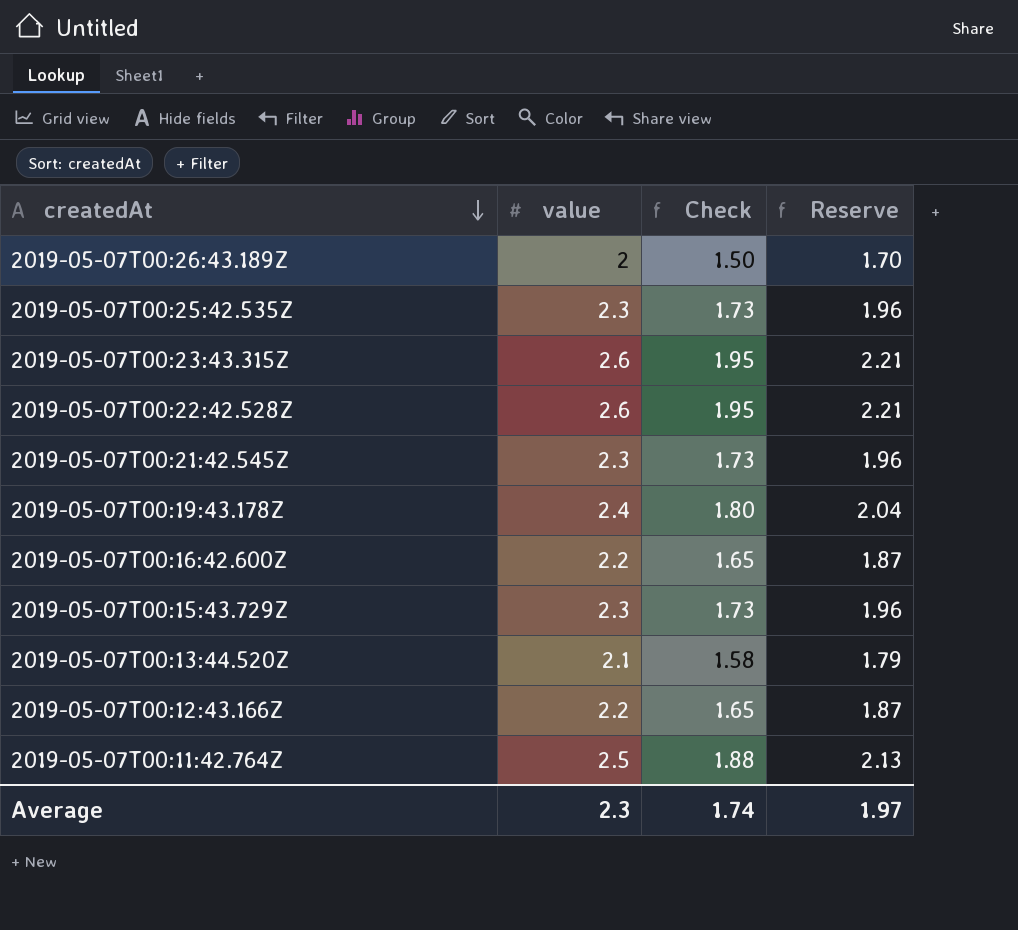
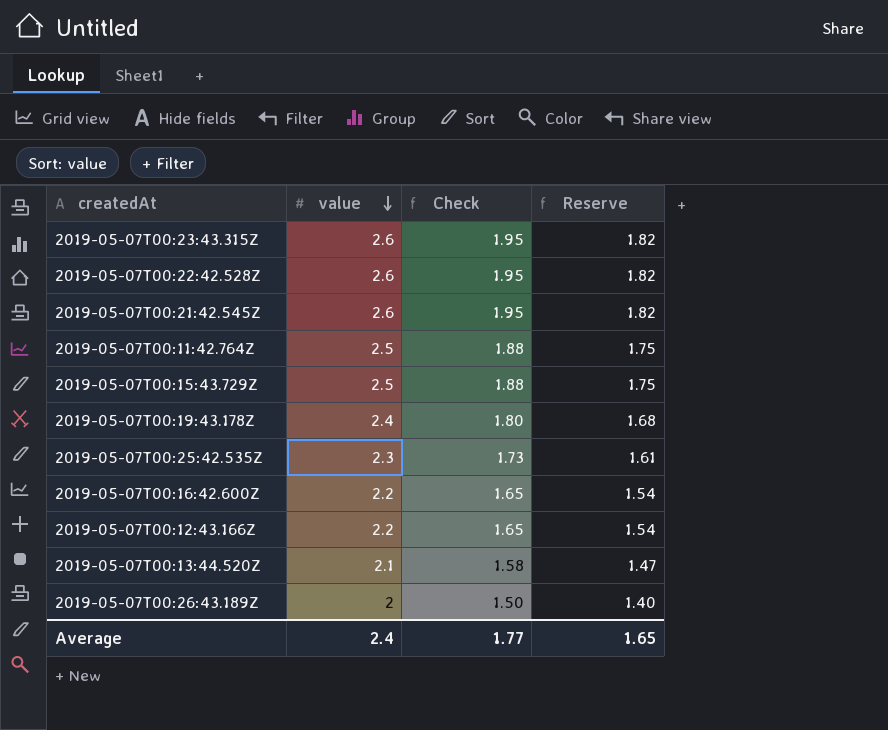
row order: createdAt descending -> value descending
column Reserve | formula: [value] * 0.85 -> [value] * 0.7
2019-05-07T00:21:42.545Z | value: 2.3 -> 2.6
2019-05-07T00:21:42.545Z | Check: 1.73 -> 1.95
2019-05-07T00:15:43.729Z | value: 2.3 -> 2.5
2019-05-07T00:15:43.729Z | Check: 1.73 -> 1.88
Average | value: 2.3 -> 2.4
Average | Check: 1.74 -> 1.77
Average | Reserve: 1.97 -> 1.65

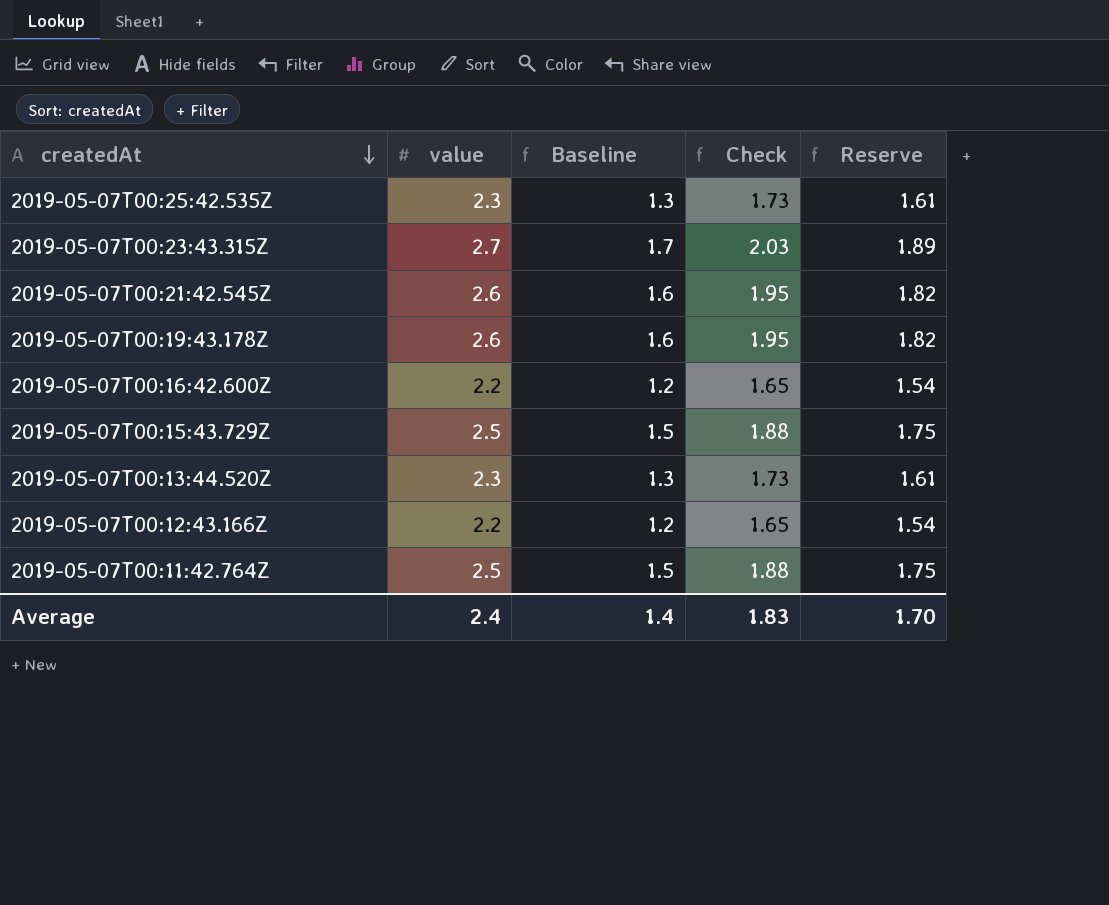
row order: value descending -> createdAt descending
column Baseline | formula: none -> [value] - 1
row 2019-05-07T00:22:42.528Z: 2.6 | 1.95 | 1.82 -> none
row 2019-05-07T00:26:43.189Z: 2 | 1.50 | 1.40 -> none
2019-05-07T00:23:43.315Z | value: 2.6 -> 2.7
2019-05-07T00:23:43.315Z | Check: 1.95 -> 2.03
2019-05-07T00:23:43.315Z | Reserve: 1.82 -> 1.89
2019-05-07T00:19:43.178Z | value: 2.4 -> 2.6
2019-05-07T00:19:43.178Z | Check: 1.80 -> 1.95
2019-05-07T00:19:43.178Z | Reserve: 1.68 -> 1.82
2019-05-07T00:13:44.520Z | value: 2.1 -> 2.3
2019-05-07T00:13:44.520Z | Check: 1.58 -> 1.73
2019-05-07T00:13:44.520Z | Reserve: 1.47 -> 1.61
Average | Check: 1.77 -> 1.83
Average | Reserve: 1.65 -> 1.70

